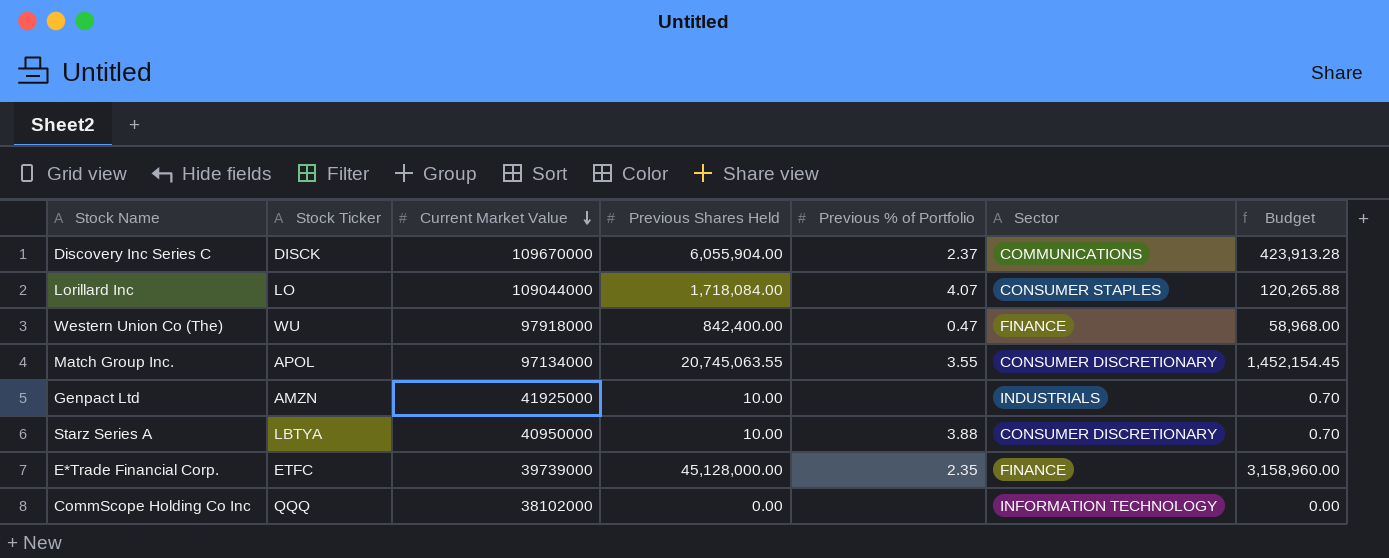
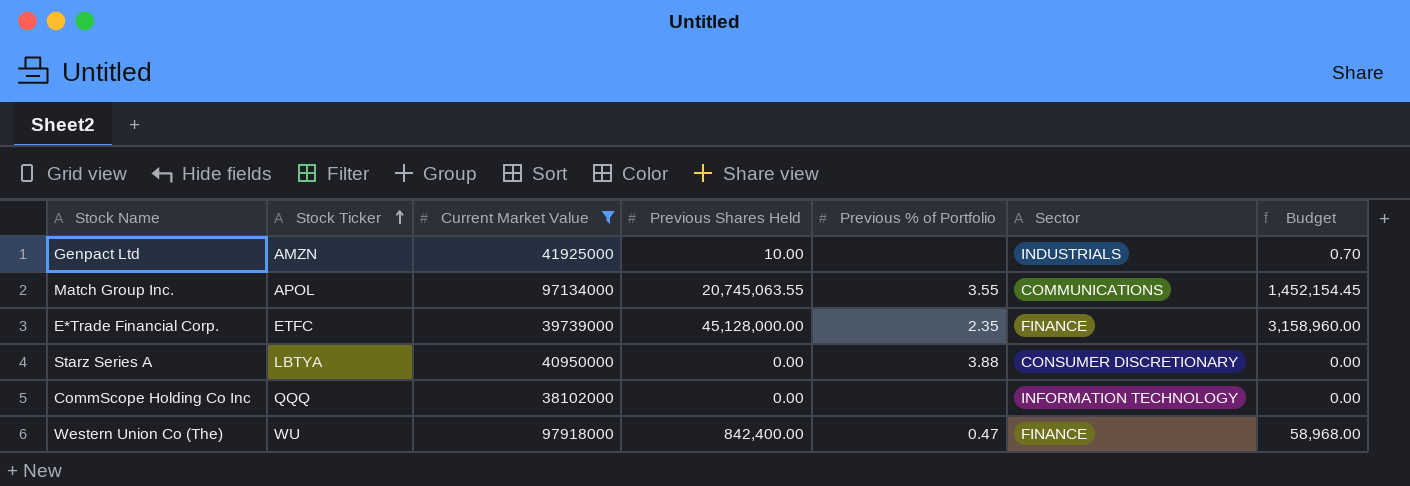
filter: none -> Current Market Value <= 97918000
row order: Current Market Value descending -> Stock Ticker ascending
Match Group Inc. | Sector: CONSUMER DISCRETIONARY -> COMMUNICATIONS
Starz Series A | Previous Shares Held: 10.00 -> 0.00
Starz Series A | Budget: 0.70 -> 0.00

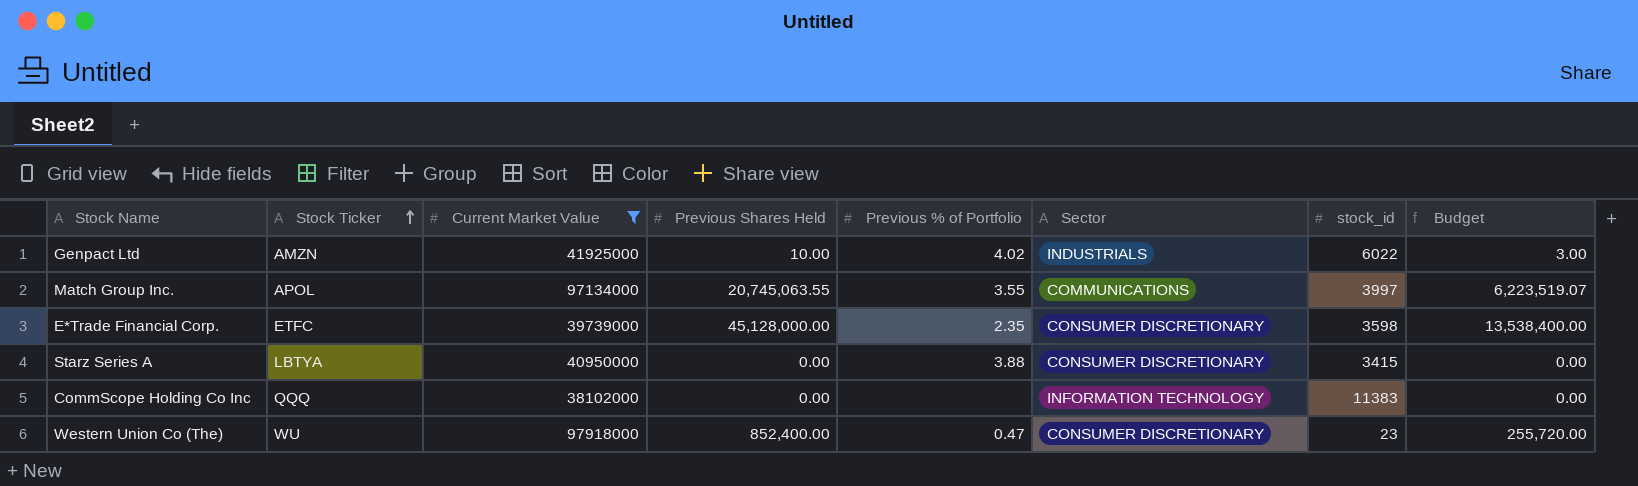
column stock_id | position: none -> 7
column Budget | formula: [Previous Shares Held] * 0.07 -> [Previous Shares Held] * 0.3
Genpact Ltd | Previous % of Portfolio: none -> 4.02
E*Trade Financial Corp. | Sector: FINANCE -> CONSUMER DISCRETIONARY
Western Union Co (The) | Previous Shares Held: 842,400.00 -> 852,400.00
Western Union Co (The) | Sector: FINANCE -> CONSUMER DISCRETIONARY

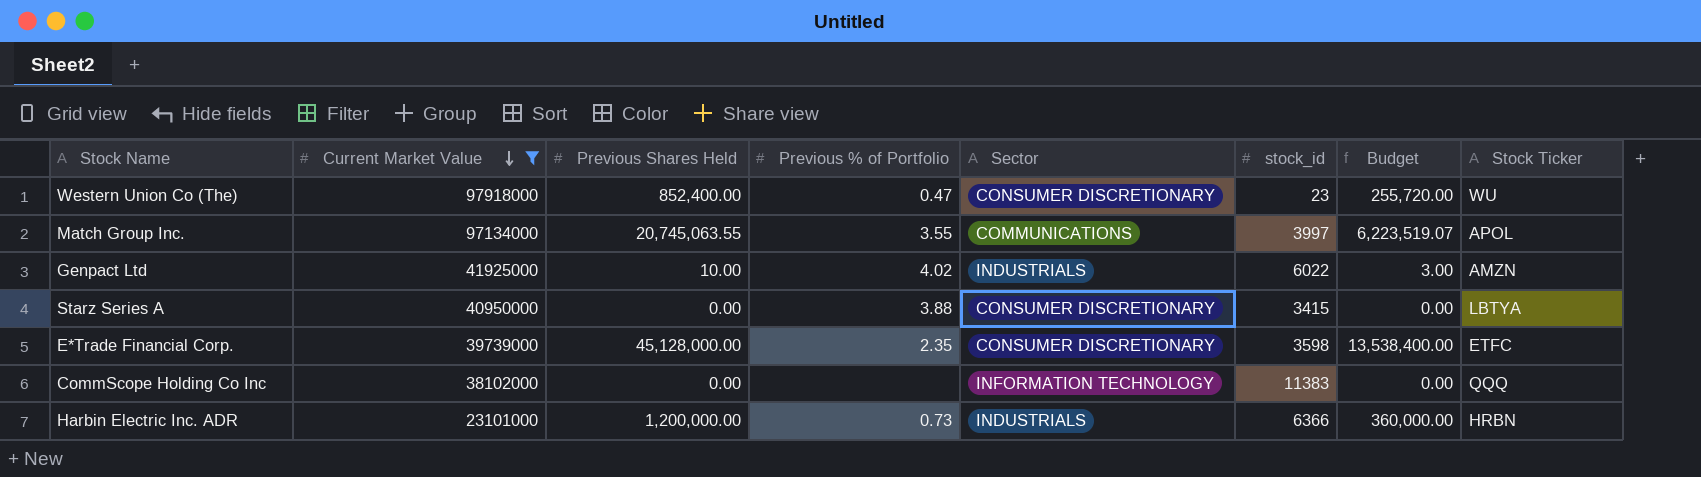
row order: Stock Ticker ascending -> Current Market Value descending
column Stock Ticker | position: 2 -> 8
row Harbin Electric Inc. ADR: none -> 23101000 | 1,200,000.00 | 0.73 | INDUSTRIALS | 6366 | 360,000.00 | HRBN

